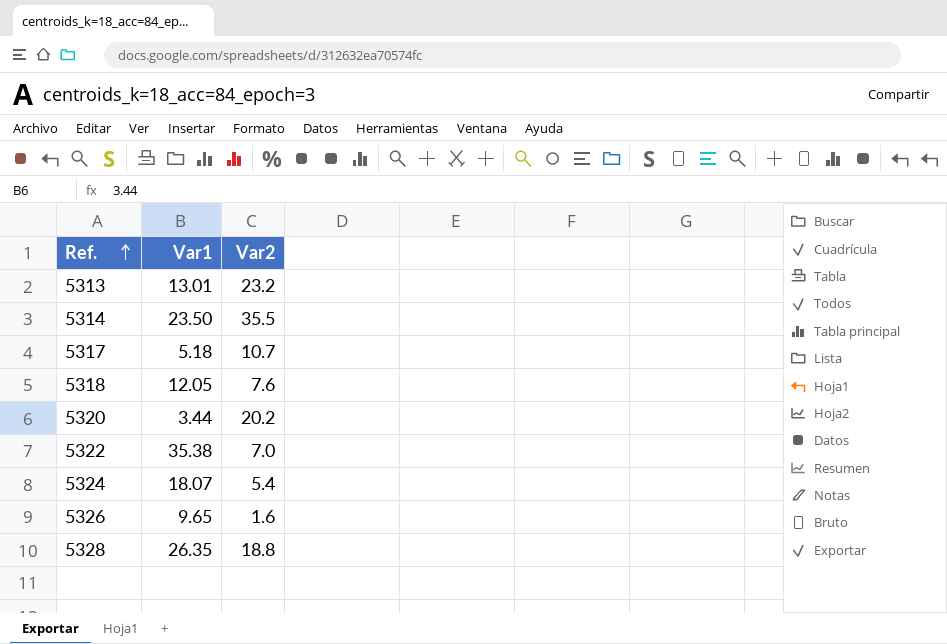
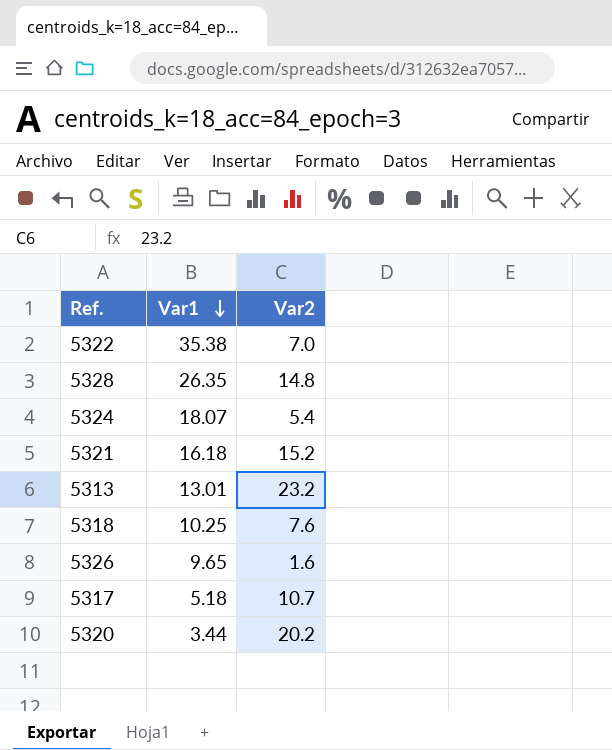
row order: Ref. ascending -> Var1 descending
row 5314: 23.50 | 35.5 -> none
5328 | Var2: 18.8 -> 14.8
row 5321: none -> 16.18 | 15.2
5318 | Var1: 12.05 -> 10.25

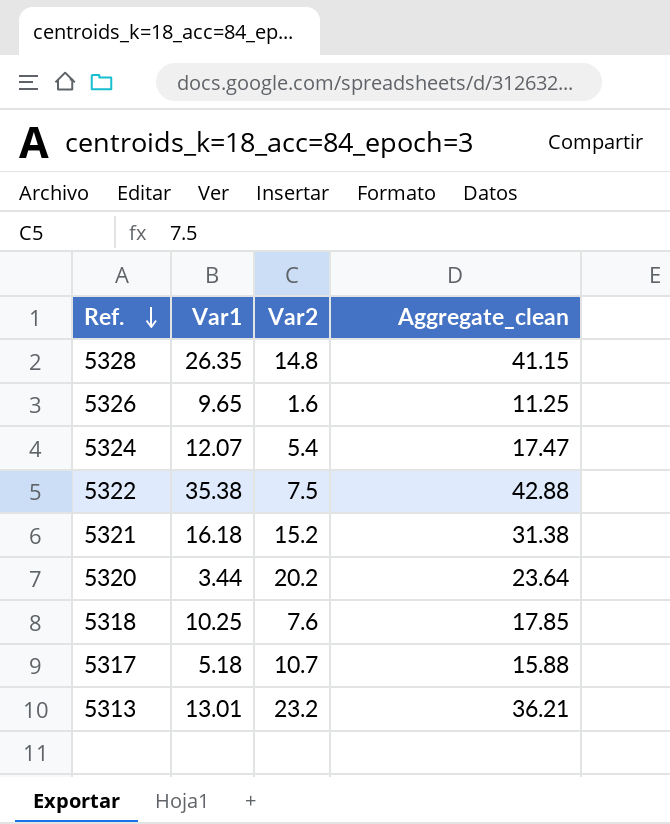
row order: Var1 descending -> Ref. descending
column Aggregate_clean | formula: none -> [Var1] + [Var2]
5324 | Var1: 18.07 -> 12.07
5322 | Var2: 7.0 -> 7.5

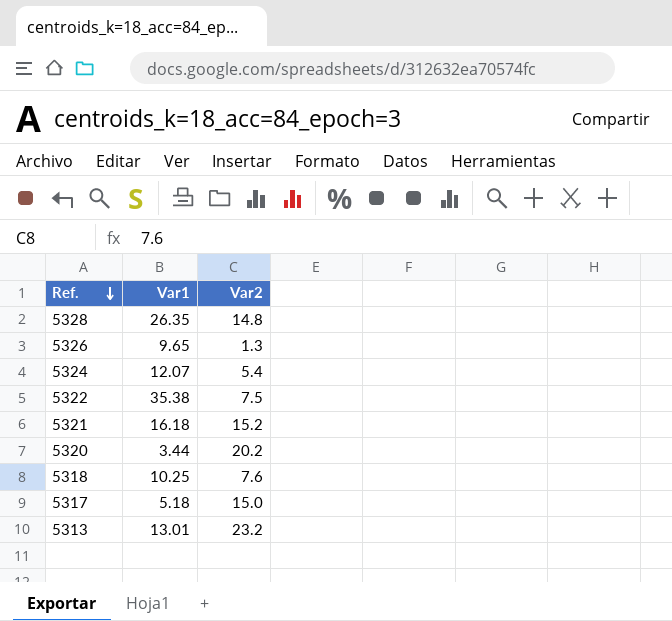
column Aggregate_clean | formula: [Var1] + [Var2] -> none
5326 | Var2: 1.6 -> 1.3
5317 | Var2: 10.7 -> 15.0

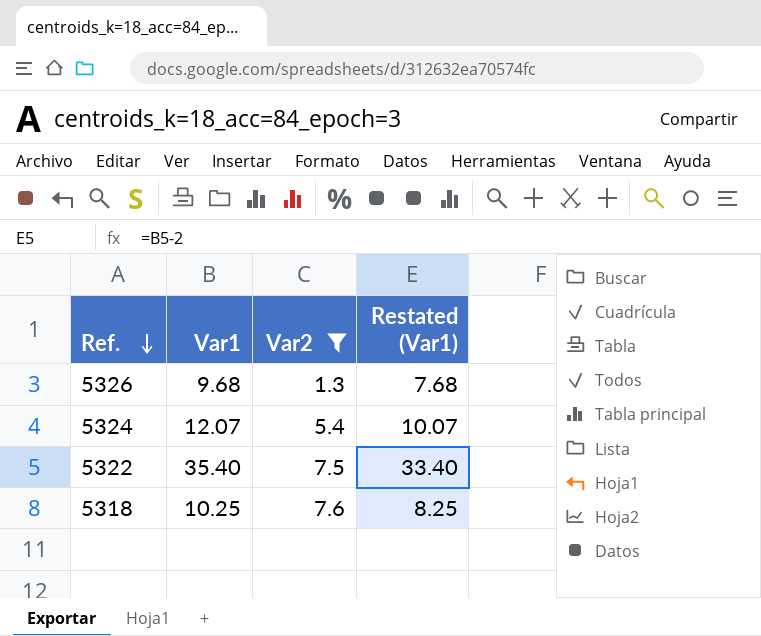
filter: none -> Var2 <= 7.6
column Restated (Var1) | formula: none -> [Var1] - 2
5326 | Var1: 9.65 -> 9.68
5322 | Var1: 35.38 -> 35.40

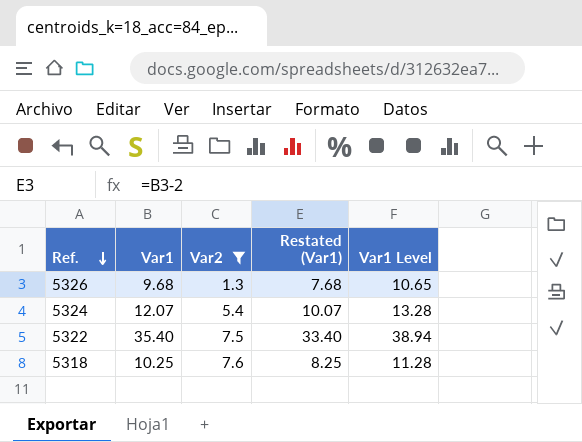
column Var1 Level | formula: none -> [Var1] * 1.1

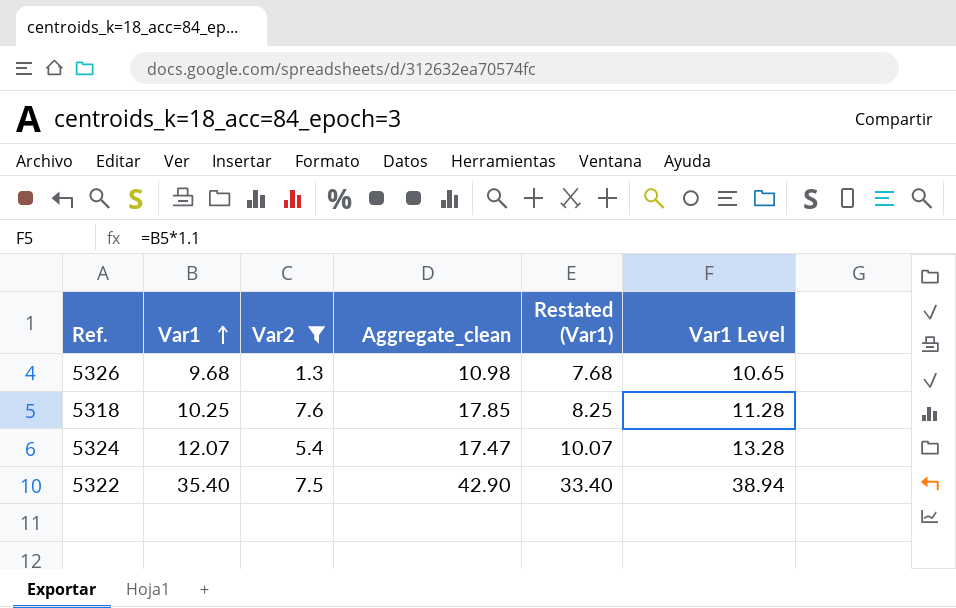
row order: Ref. descending -> Var1 ascending
column Aggregate_clean | formula: none -> [Var1] + [Var2]

